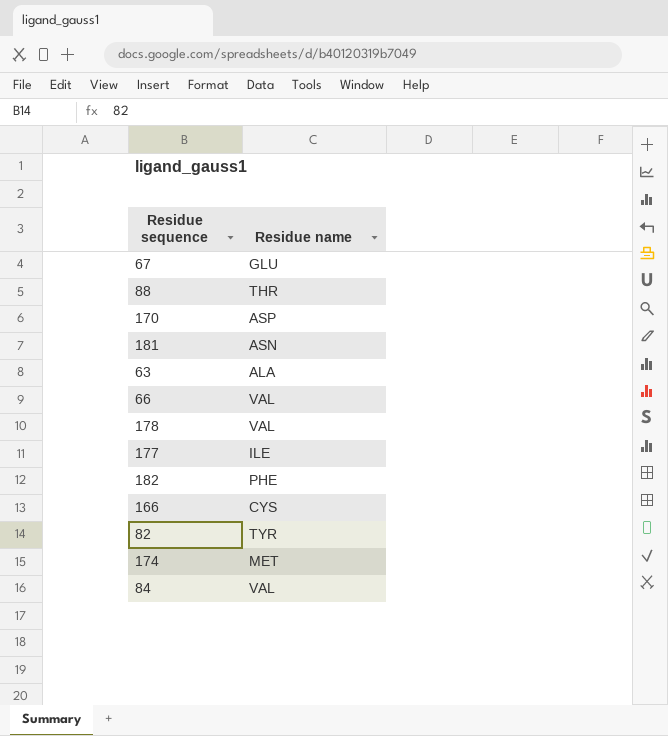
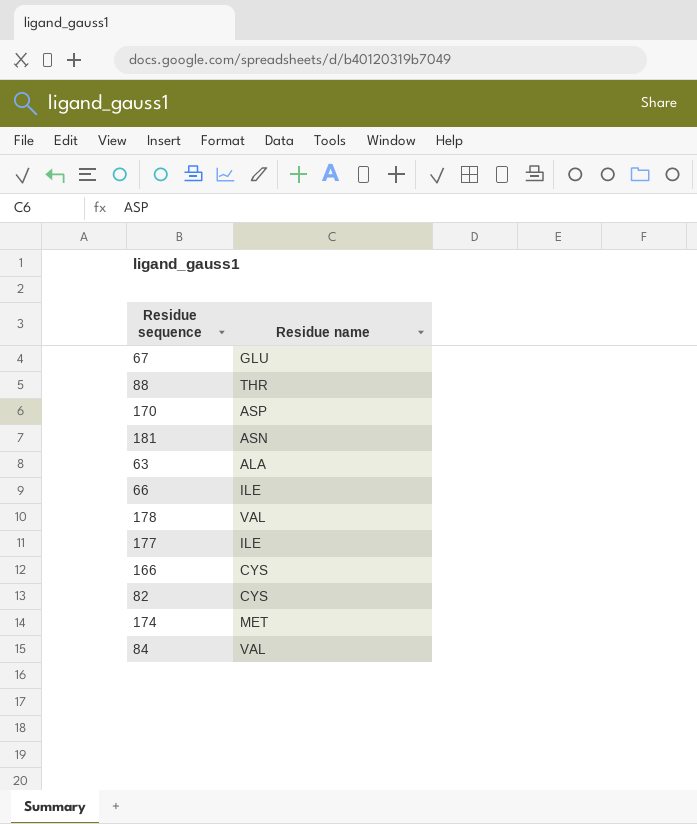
row 182: PHE -> none
66 | Residue name: VAL -> ILE
82 | Residue name: TYR -> CYS

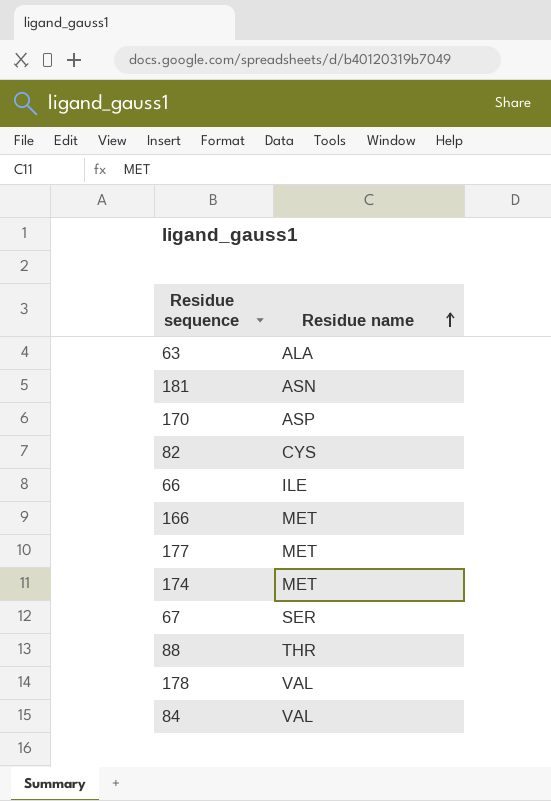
row order: none -> Residue name ascending
166 | Residue name: CYS -> MET
177 | Residue name: ILE -> MET
67 | Residue name: GLU -> SER

